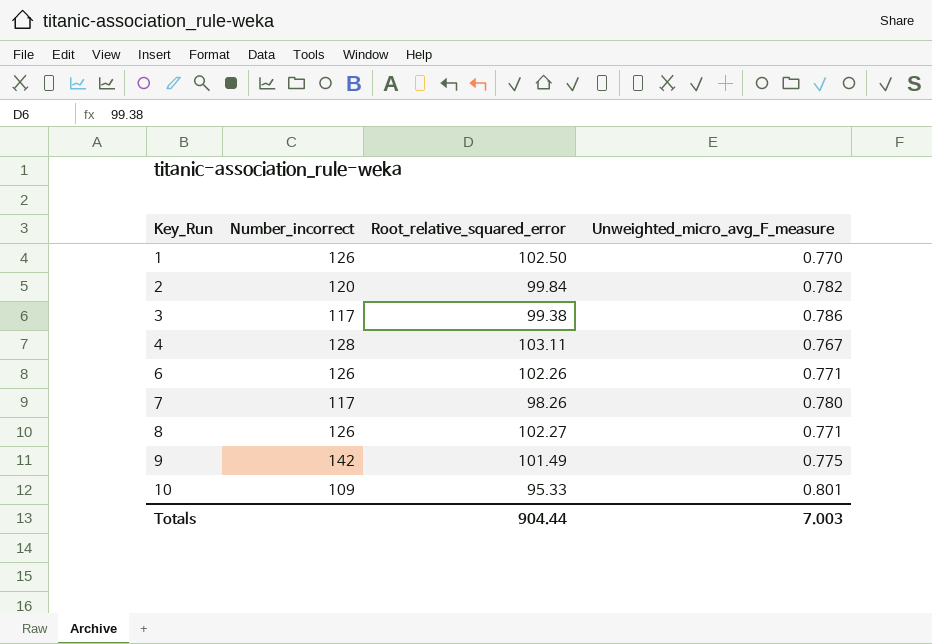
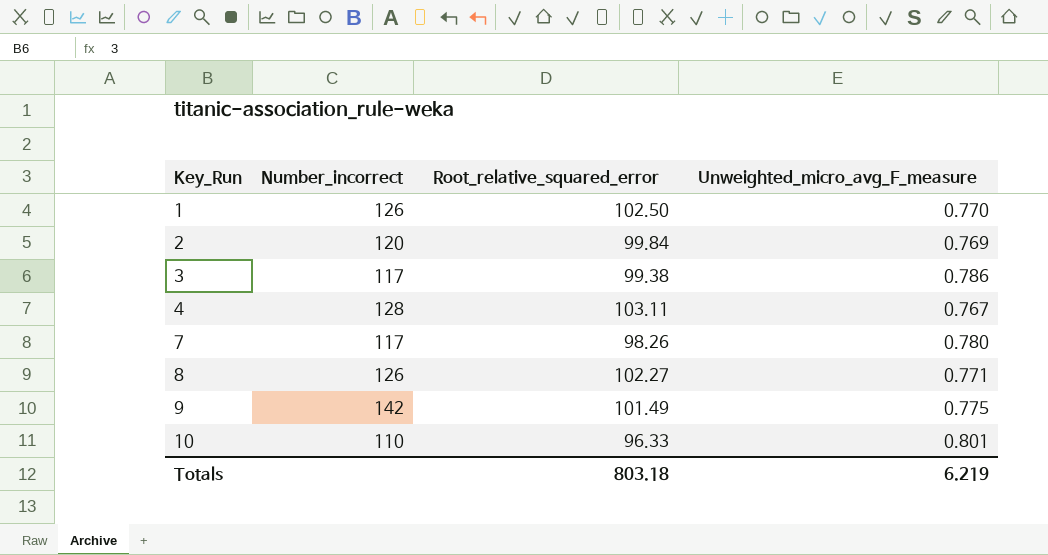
row 6: 126 | 102.26 | 0.771 -> none
2 | Unweighted_micro_avg_F_measure: 0.782 -> 0.769
10 | Number_incorrect: 109 -> 110
10 | Root_relative_squared_error: 95.33 -> 96.33
Totals | Root_relative_squared_error: 904.44 -> 803.18
Totals | Unweighted_micro_avg_F_measure: 7.003 -> 6.219

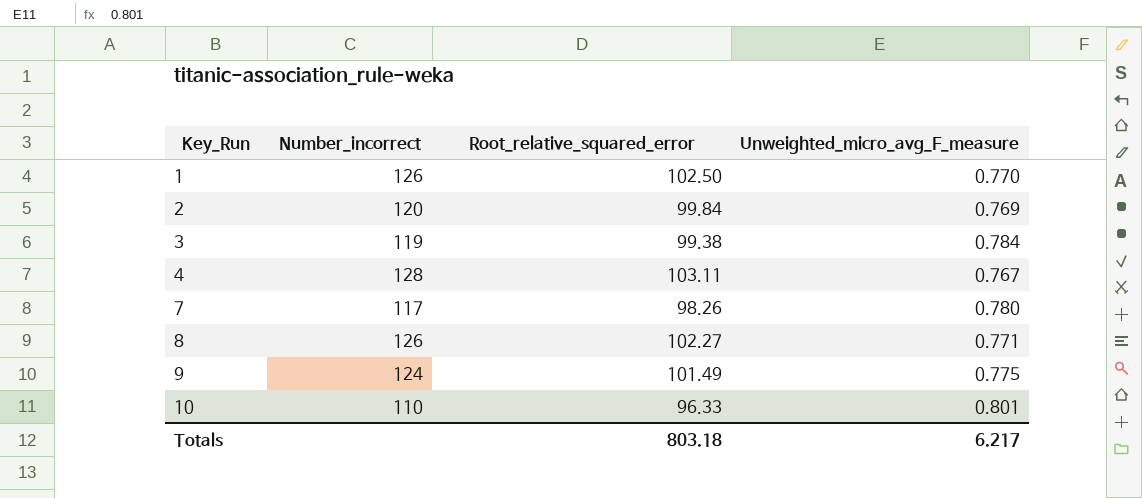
3 | Number_incorrect: 117 -> 119
3 | Unweighted_micro_avg_F_measure: 0.786 -> 0.784
9 | Number_incorrect: 142 -> 124
Totals | Unweighted_micro_avg_F_measure: 6.219 -> 6.217

